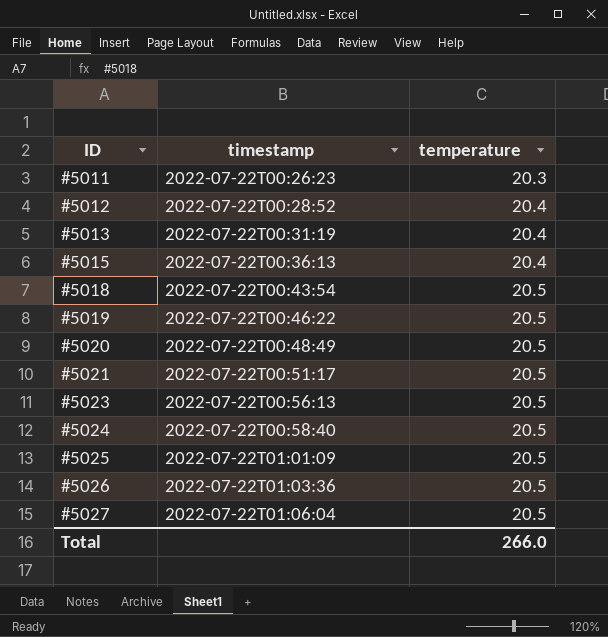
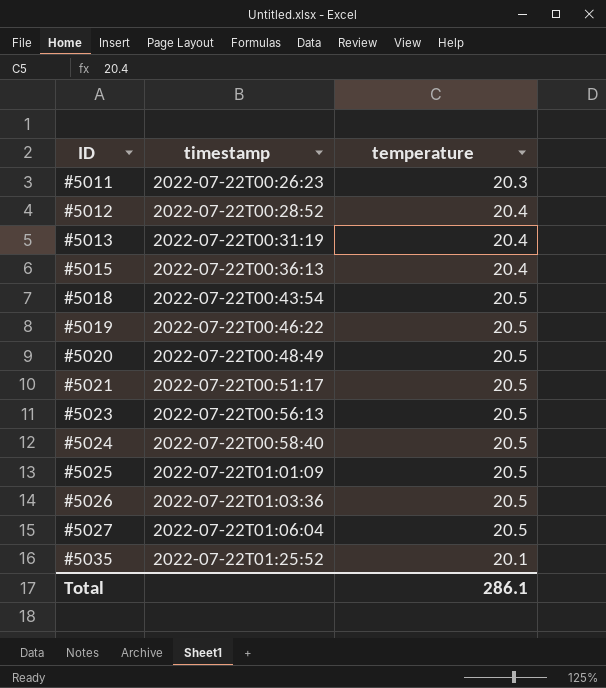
row #5035: none -> 2022-07-22T01:25:52 | 20.1
Total | temperature: 266.0 -> 286.1

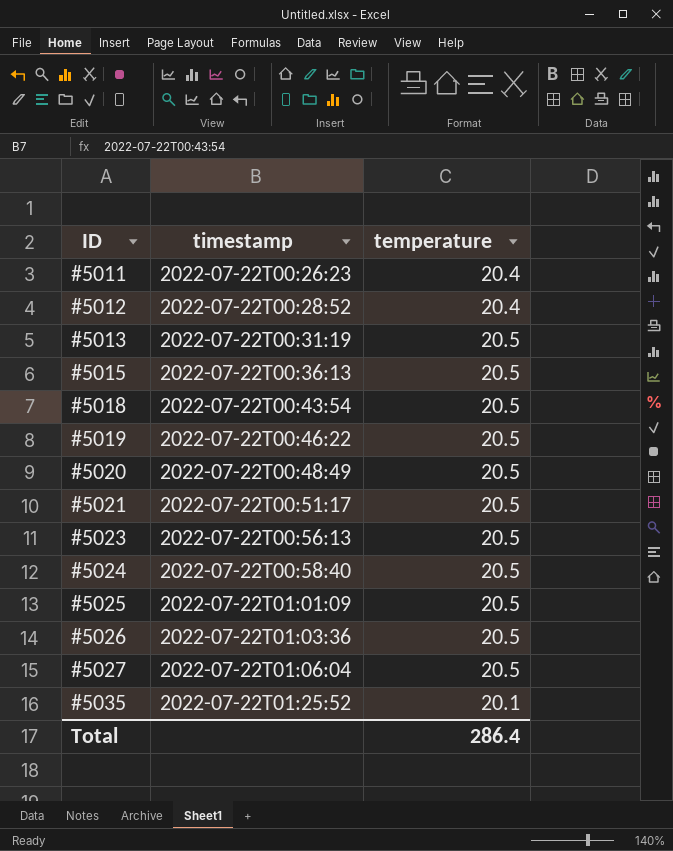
#5011 | temperature: 20.3 -> 20.4
#5013 | temperature: 20.4 -> 20.5
#5015 | temperature: 20.4 -> 20.5
Total | temperature: 286.1 -> 286.4

